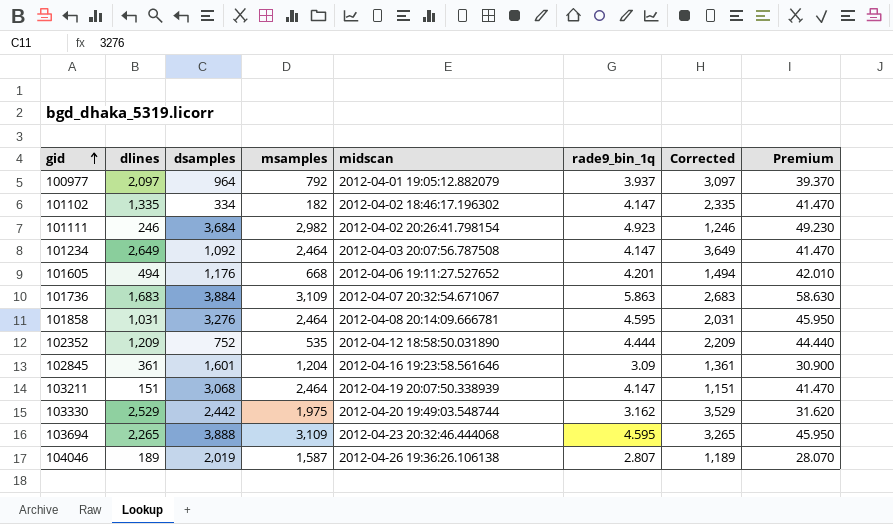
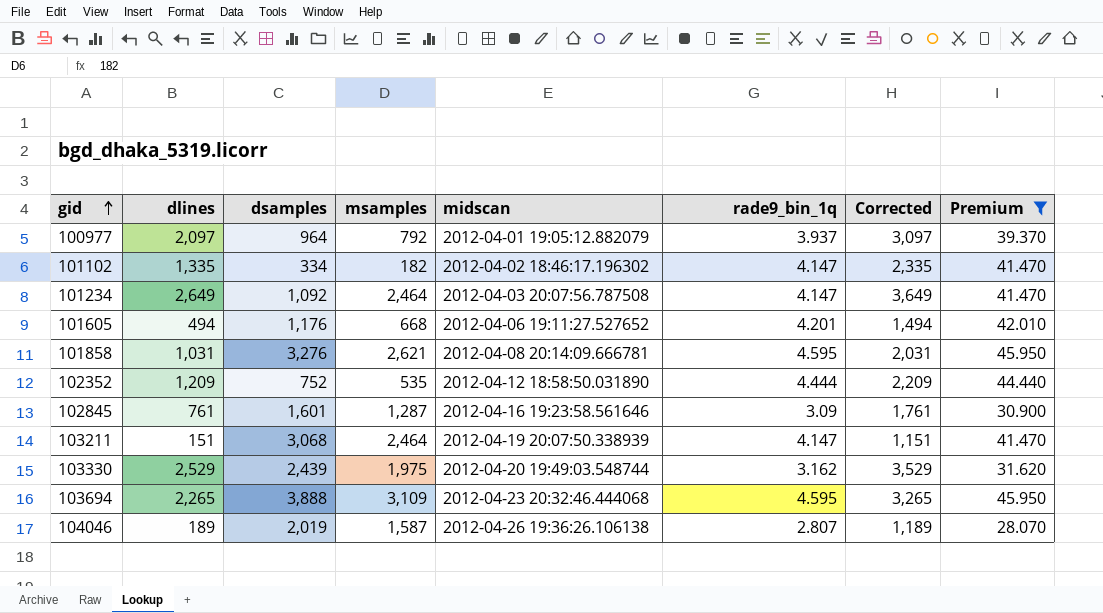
filter: none -> Premium <= 45.950
101858 | msamples: 2,464 -> 2,621
102845 | dlines: 361 -> 761
102845 | msamples: 1,204 -> 1,287
102845 | Corrected: 1,361 -> 1,761
103330 | dsamples: 2,442 -> 2,439

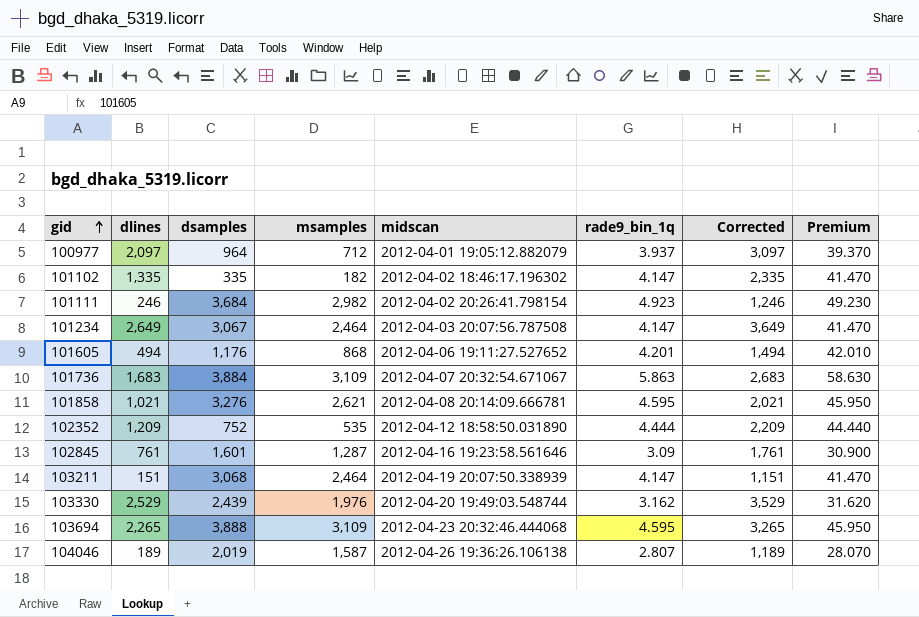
filter: Premium <= 45.950 -> none
100977 | msamples: 792 -> 712
101102 | dsamples: 334 -> 335
101234 | dsamples: 1,092 -> 3,067
101605 | msamples: 668 -> 868
101858 | dlines: 1,031 -> 1,021
101858 | Corrected: 2,031 -> 2,021
103330 | msamples: 1,975 -> 1,976

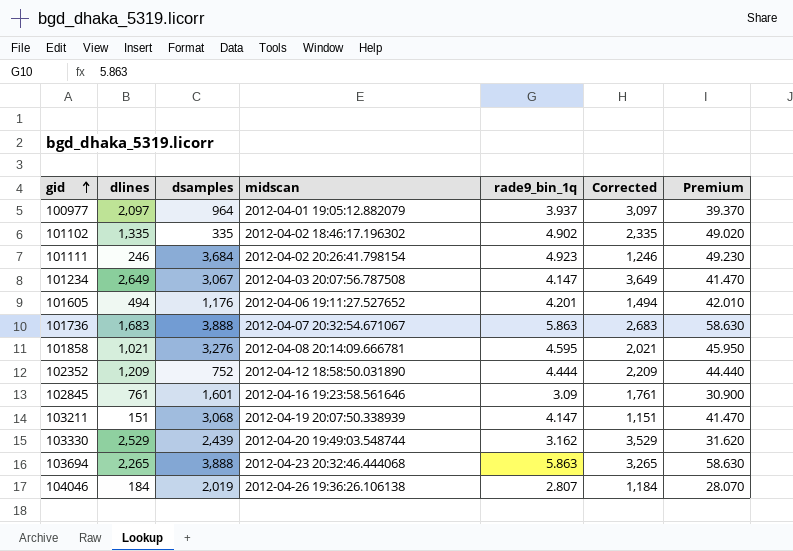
column msamples | position: 4 -> none
101102 | rade9_bin_1q: 4.147 -> 4.902
101102 | Premium: 41.470 -> 49.020
101736 | dsamples: 3,884 -> 3,888
103694 | rade9_bin_1q: 4.595 -> 5.863
103694 | Premium: 45.950 -> 58.630
104046 | dlines: 189 -> 184
104046 | Corrected: 1,189 -> 1,184

